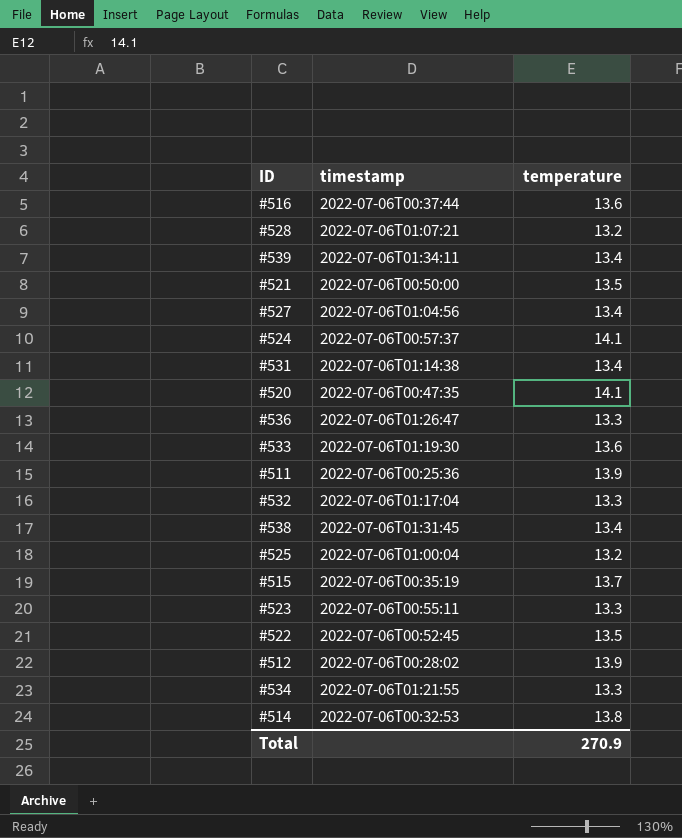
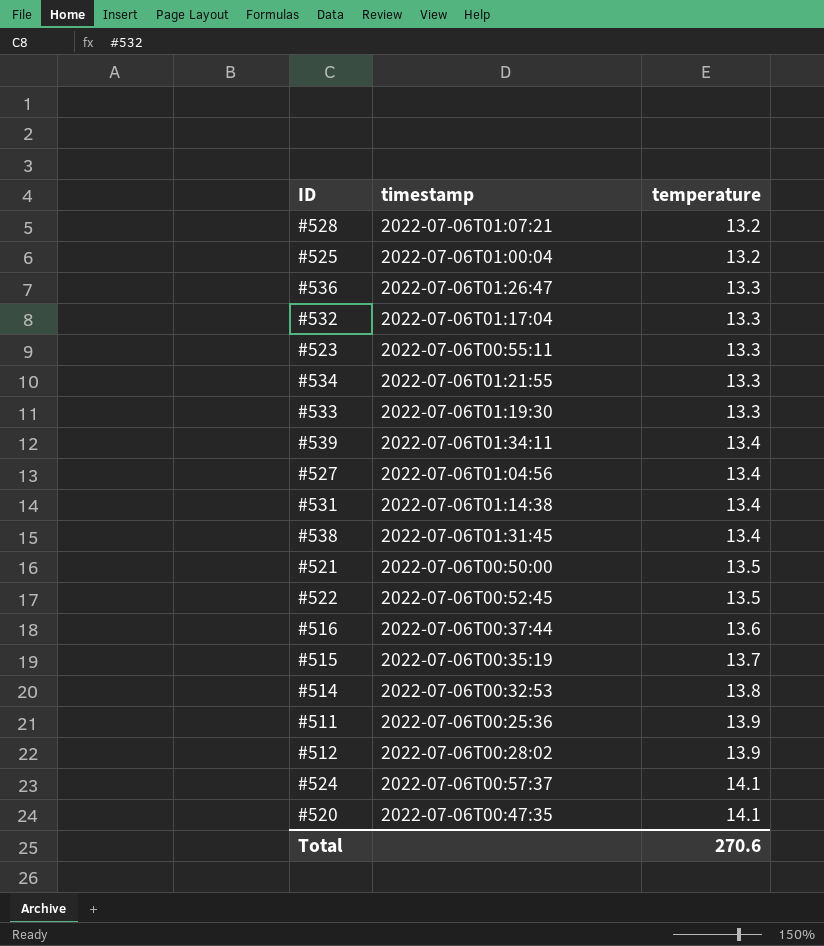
row order: none -> temperature ascending
#533 | temperature: 13.6 -> 13.3
Total | temperature: 270.9 -> 270.6

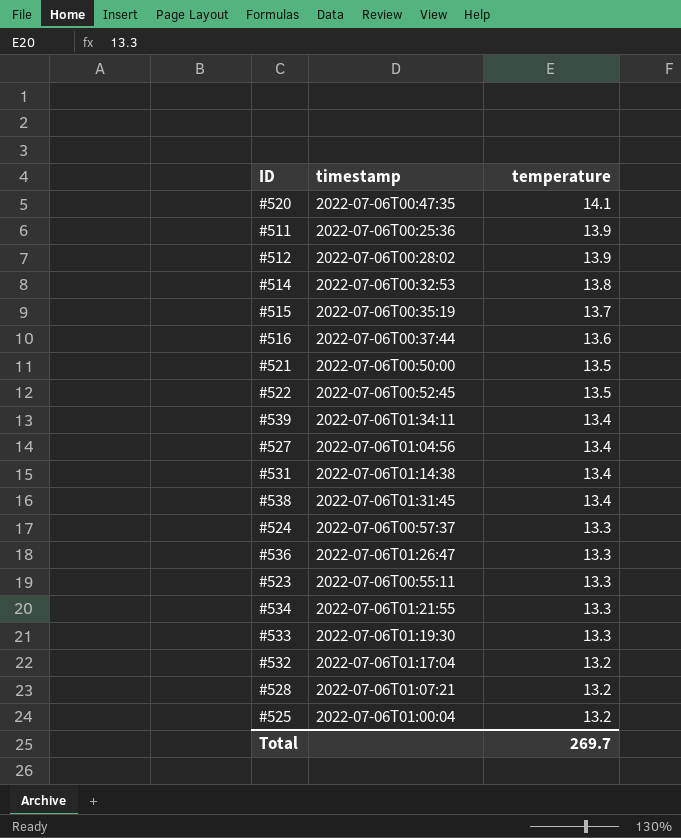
row order: temperature ascending -> temperature descending
#524 | temperature: 14.1 -> 13.3
#532 | temperature: 13.3 -> 13.2
Total | temperature: 270.6 -> 269.7

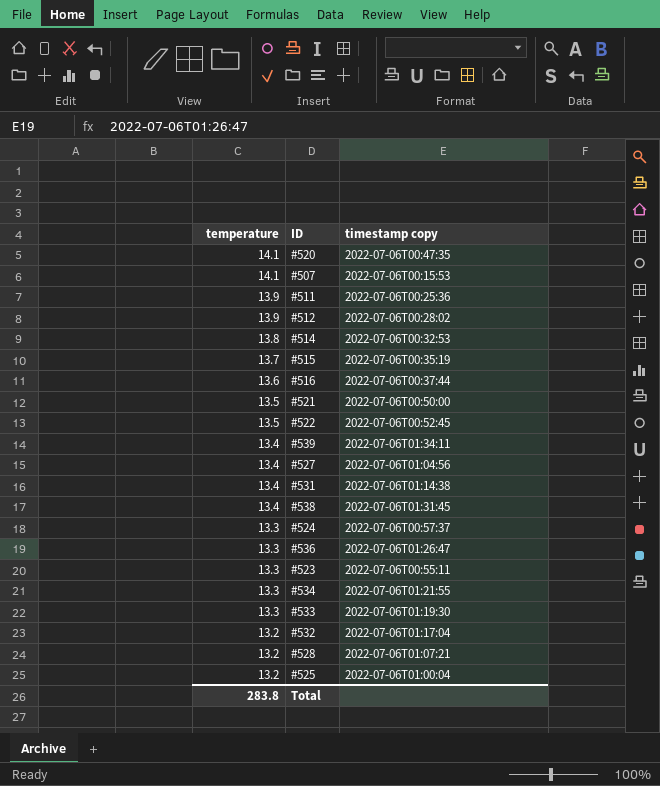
column temperature | position: 3 -> 1
column name: timestamp -> timestamp copy
row #507: none -> 14.1 | 2022-07-06T00:15:53
Total | temperature: 269.7 -> 283.8

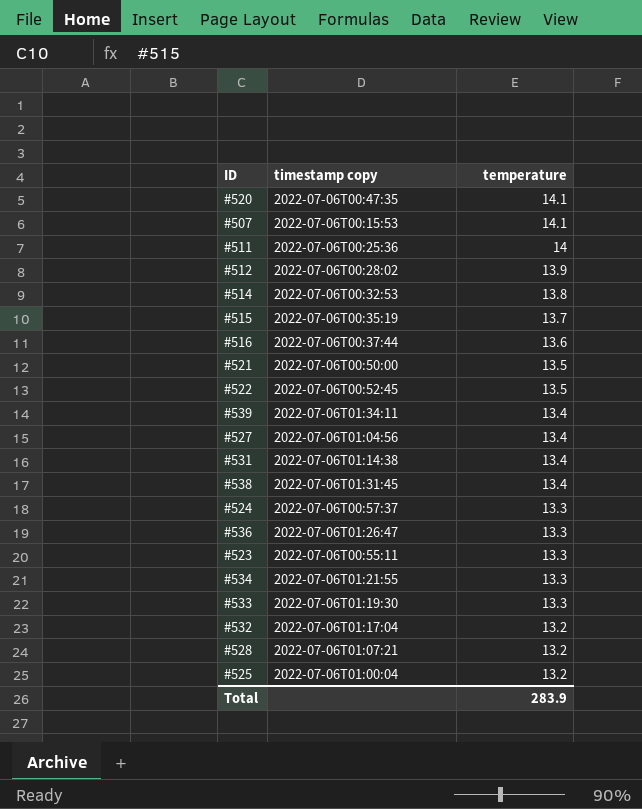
column temperature | position: 1 -> 3
#511 | temperature: 13.9 -> 14
Total | temperature: 283.8 -> 283.9

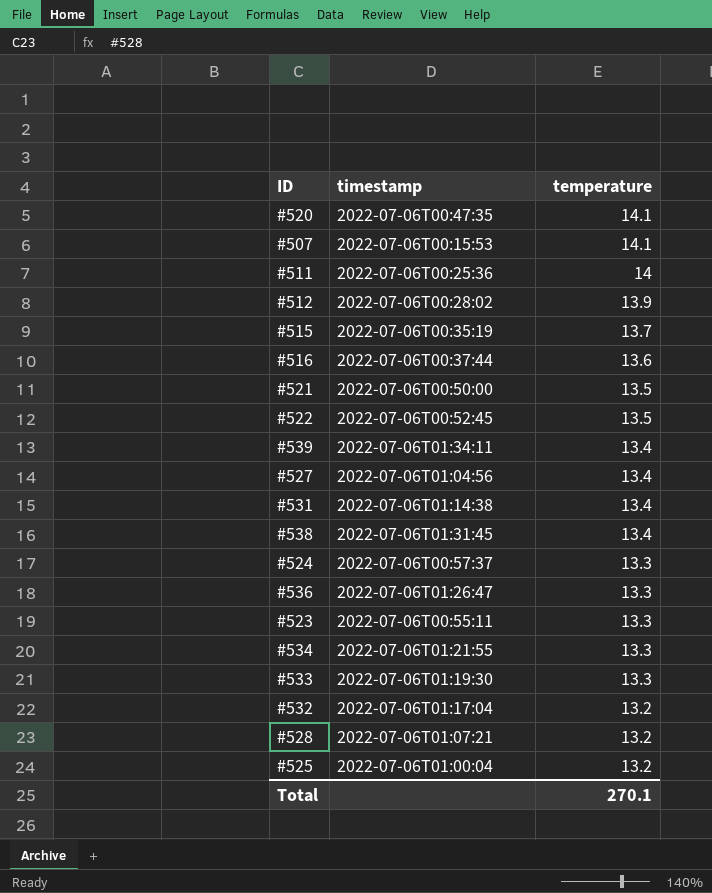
column name: timestamp copy -> timestamp
row #514: 2022-07-06T00:32:53 | 13.8 -> none
Total | temperature: 283.9 -> 270.1

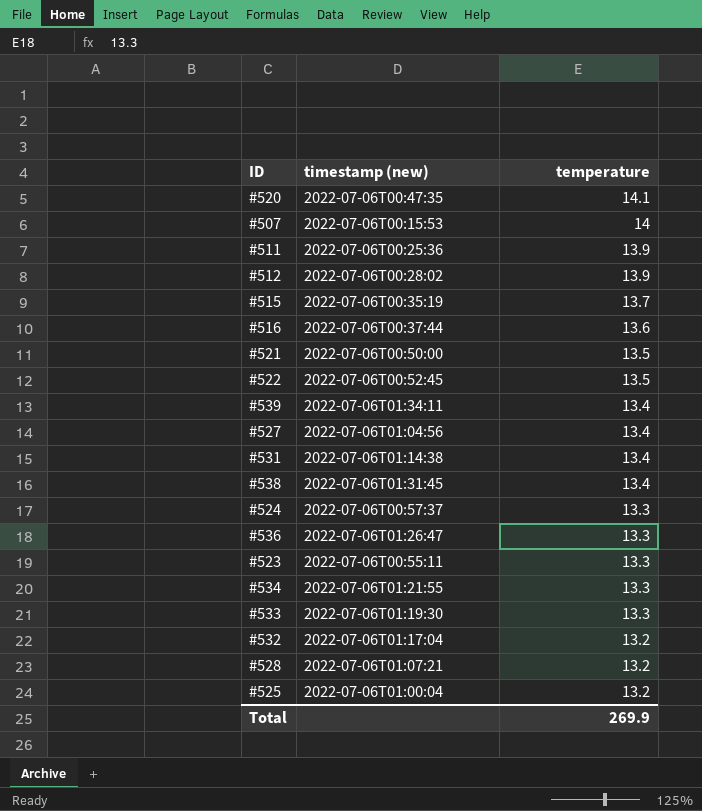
column name: timestamp -> timestamp (new)
#507 | temperature: 14.1 -> 14
#511 | temperature: 14 -> 13.9
Total | temperature: 270.1 -> 269.9

